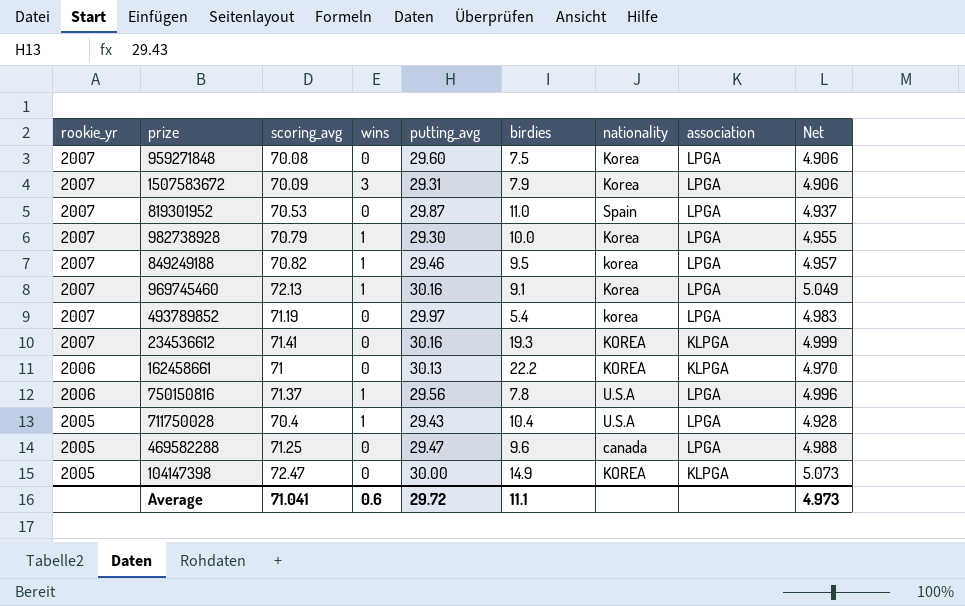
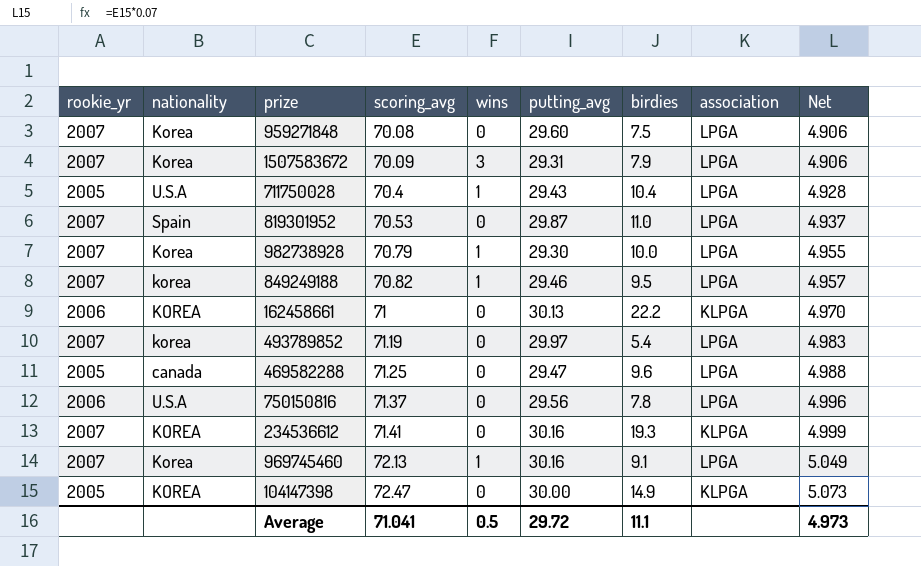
row order: rookie_yr descending -> scoring_avg ascending
column nationality | position: 7 -> 2
750150816 | wins: 1 -> 0
Average | wins: 0.6 -> 0.5

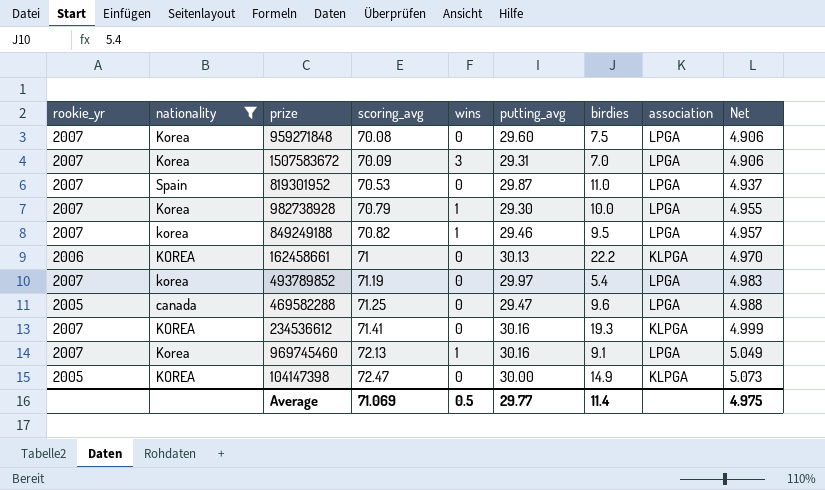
filter: none -> nationality != U.S.A
1507583672 | birdies: 7.9 -> 7.0
Average | scoring_avg: 71.041 -> 71.069
Average | putting_avg: 29.72 -> 29.77
Average | birdies: 11.1 -> 11.4
Average | Net: 4.973 -> 4.975

